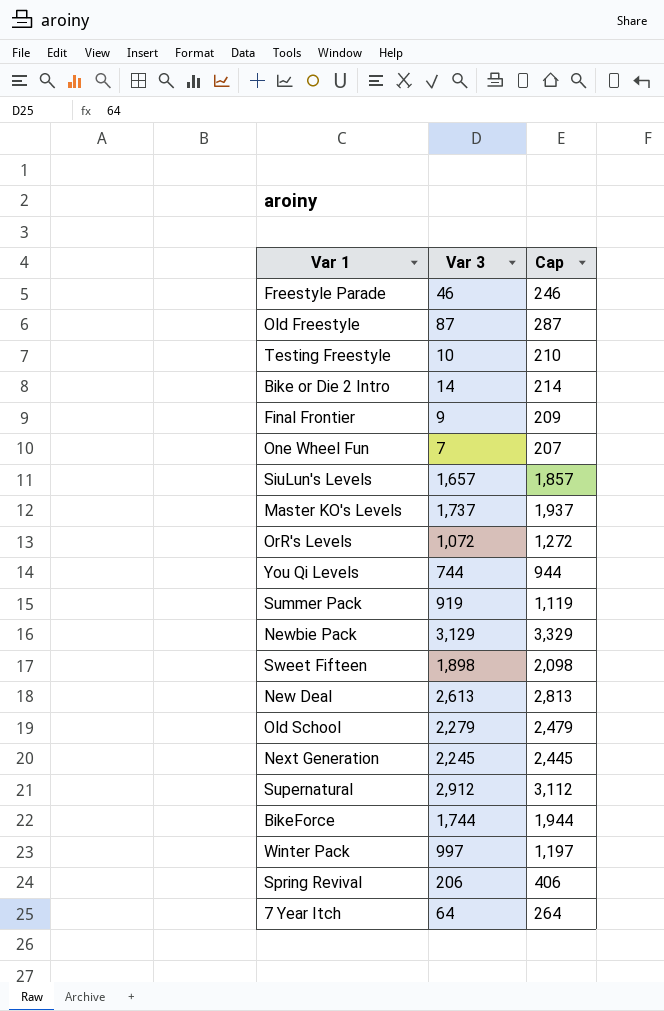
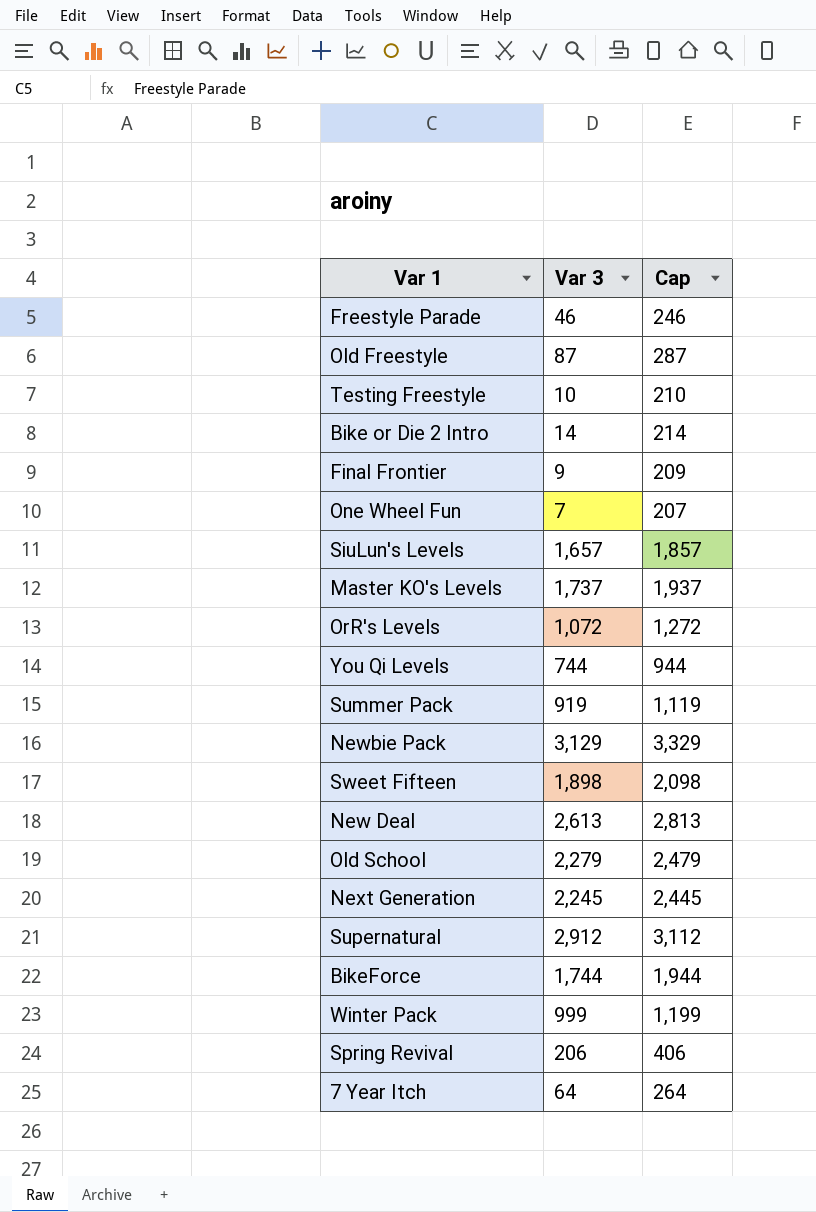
Winter Pack | Var 3: 997 -> 999
Winter Pack | Cap: 1,197 -> 1,199

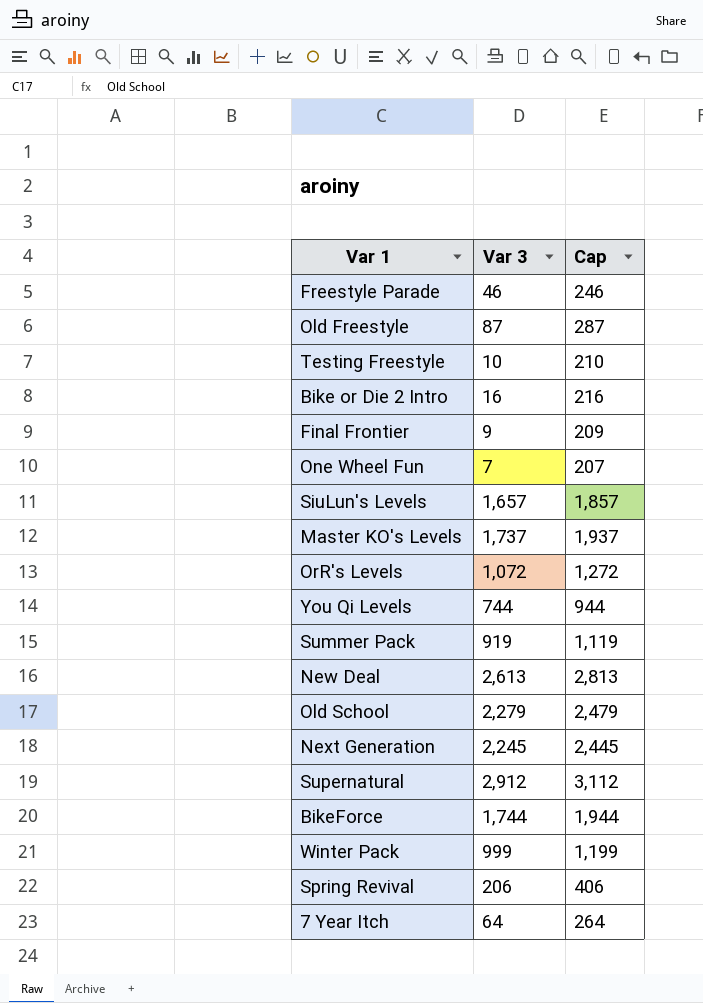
row Newbie Pack: 3,129 | 3,329 -> none
row Sweet Fifteen: 1,898 | 2,098 -> none
Bike or Die 2 Intro | Var 3: 14 -> 16
Bike or Die 2 Intro | Cap: 214 -> 216

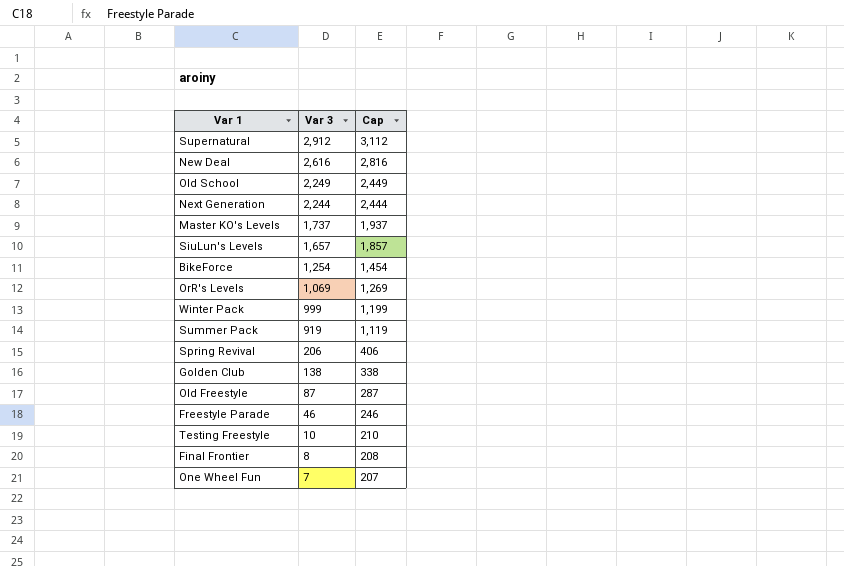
row order: none -> Var 3 descending
row Bike or Die 2 Intro: 16 | 216 -> none
row You Qi Levels: 744 | 944 -> none
row 7 Year Itch: 64 | 264 -> none
New Deal | Var 3: 2,613 -> 2,616
New Deal | Cap: 2,813 -> 2,816
Old School | Var 3: 2,279 -> 2,249
Old School | Cap: 2,479 -> 2,449
Next Generation | Var 3: 2,245 -> 2,244
Next Generation | Cap: 2,445 -> 2,444
BikeForce | Var 3: 1,744 -> 1,254
BikeForce | Cap: 1,944 -> 1,454
OrR's Levels | Var 3: 1,072 -> 1,069
OrR's Levels | Cap: 1,272 -> 1,269
row Golden Club: none -> 138 | 338
Final Frontier | Var 3: 9 -> 8
Final Frontier | Cap: 209 -> 208

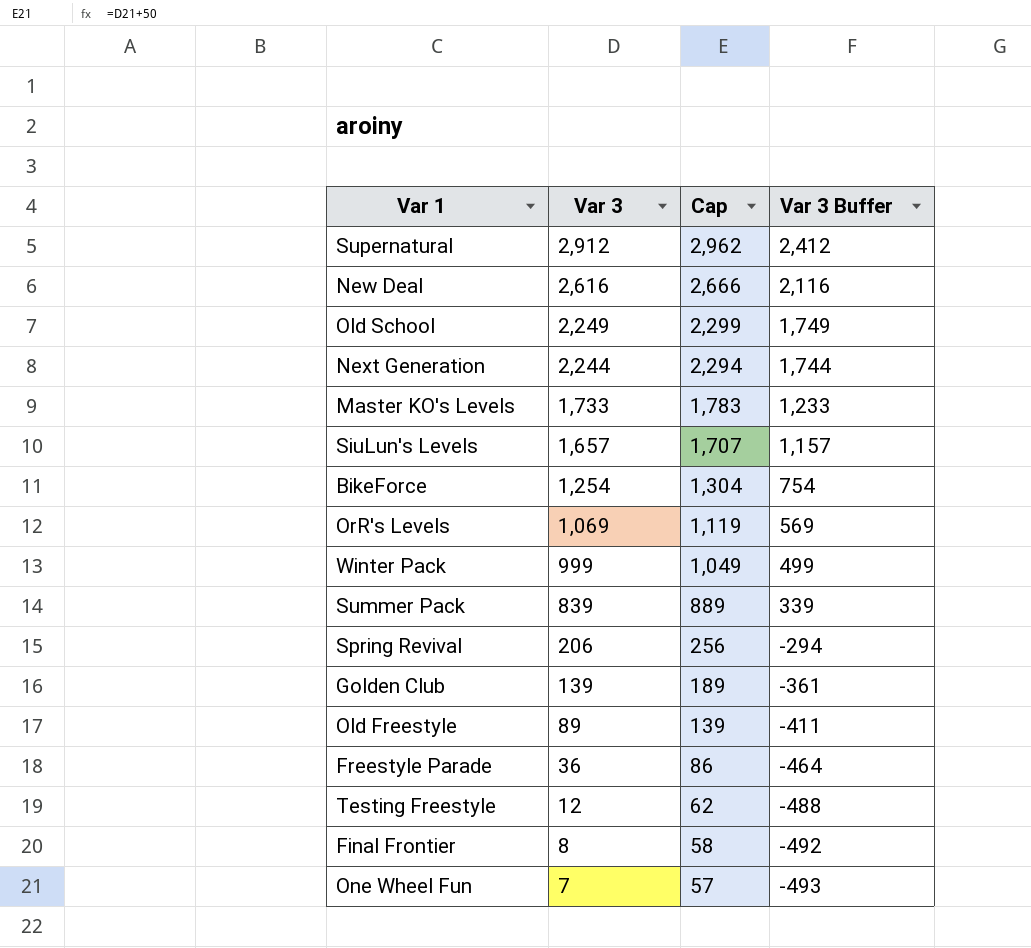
column Cap | formula: [Var 3] + 200 -> [Var 3] + 50
column Var 3 Buffer | formula: none -> [Var 3] - 500
Master KO's Levels | Var 3: 1,737 -> 1,733
Summer Pack | Var 3: 919 -> 839
Golden Club | Var 3: 138 -> 139
Old Freestyle | Var 3: 87 -> 89
Freestyle Parade | Var 3: 46 -> 36
Testing Freestyle | Var 3: 10 -> 12

